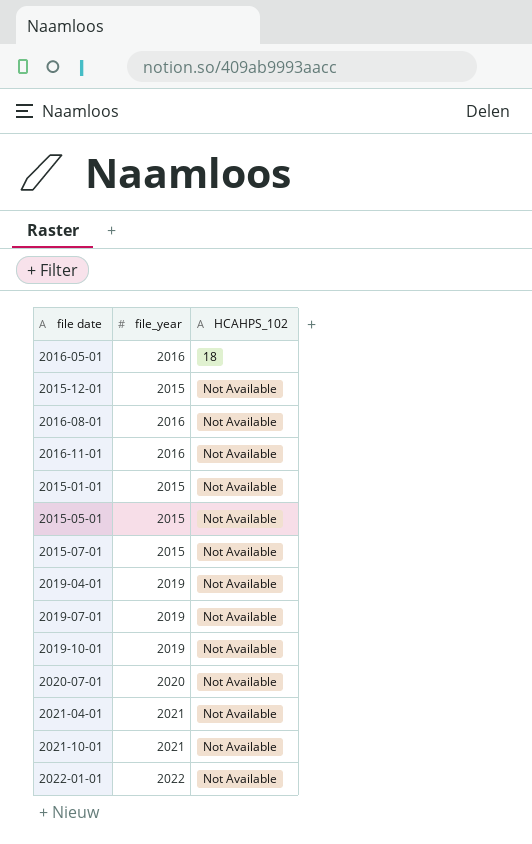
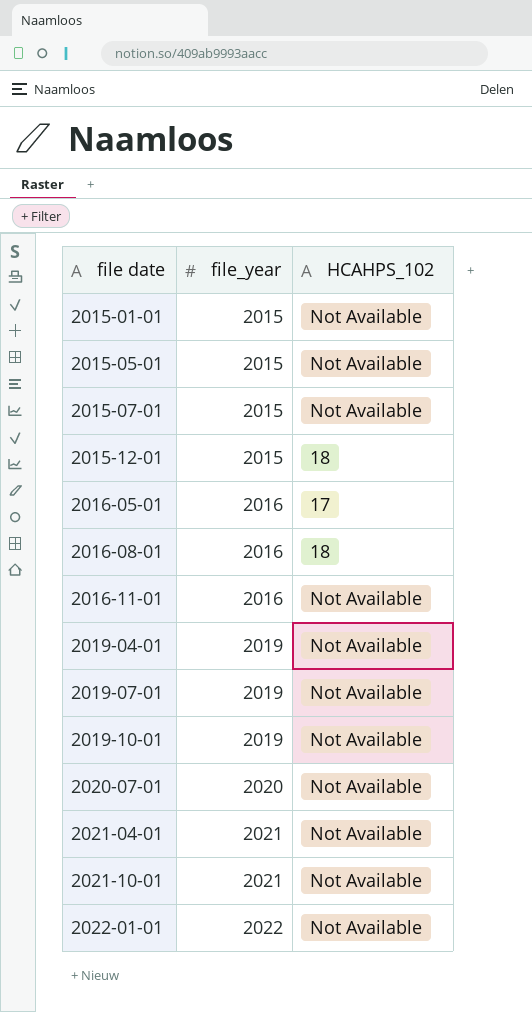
row order: HCAHPS_102 ascending -> file date ascending
2015-12-01 | HCAHPS_102: Not Available -> 18
2016-05-01 | HCAHPS_102: 18 -> 17
2016-08-01 | HCAHPS_102: Not Available -> 18

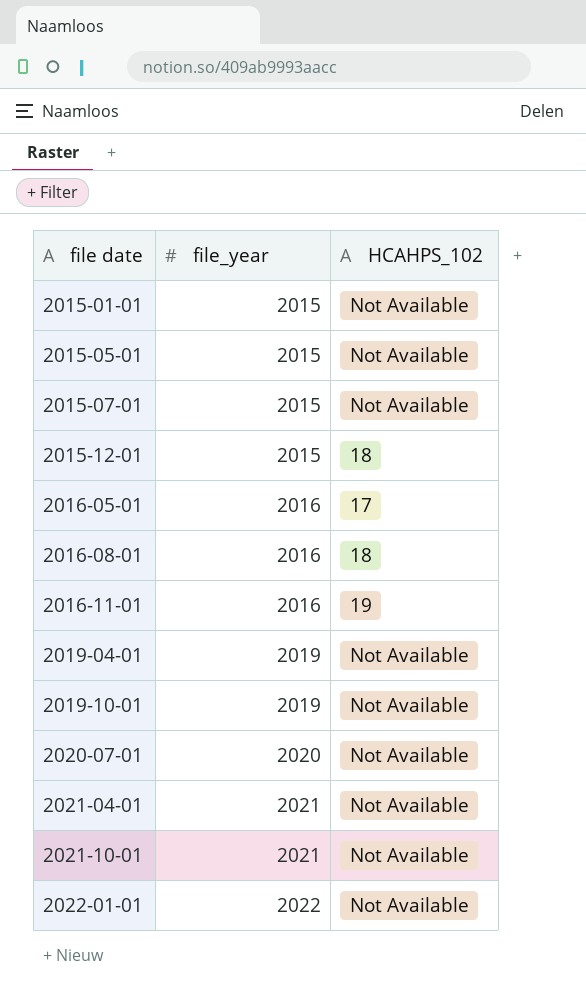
row 2019-07-01: 2019 | Not Available -> none
2016-11-01 | HCAHPS_102: Not Available -> 19

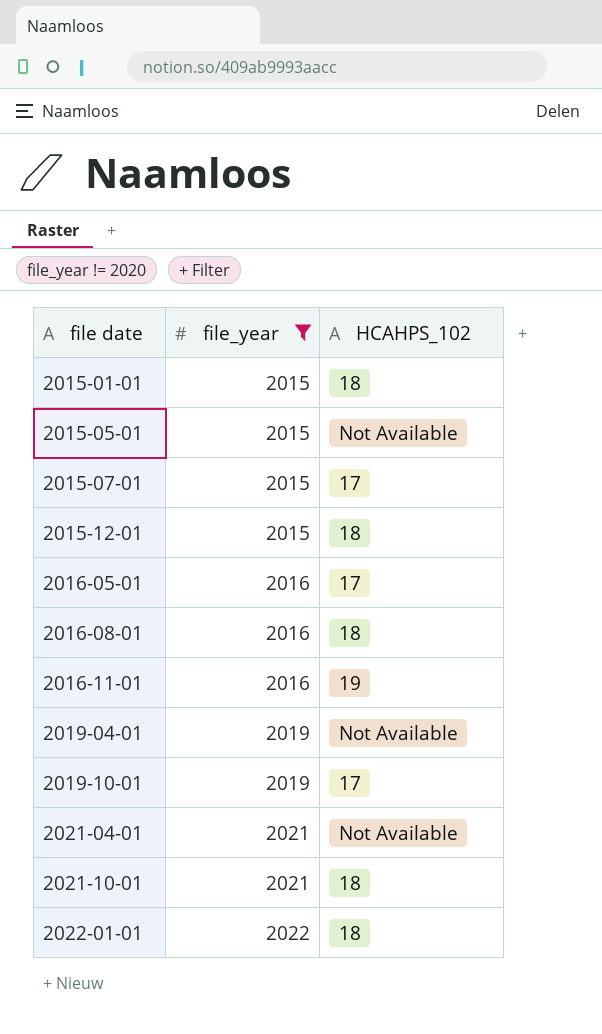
filter: none -> file_year != 2020
2015-01-01 | HCAHPS_102: Not Available -> 18
2015-07-01 | HCAHPS_102: Not Available -> 17
2019-10-01 | HCAHPS_102: Not Available -> 17
2021-10-01 | HCAHPS_102: Not Available -> 18
2022-01-01 | HCAHPS_102: Not Available -> 18

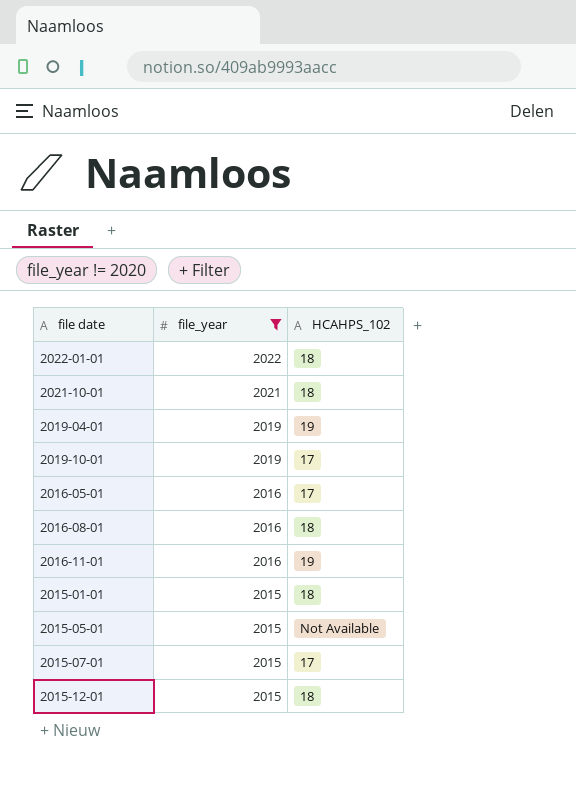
row order: file date ascending -> file_year descending
row 2021-04-01: 2021 | Not Available -> none
2019-04-01 | HCAHPS_102: Not Available -> 19

